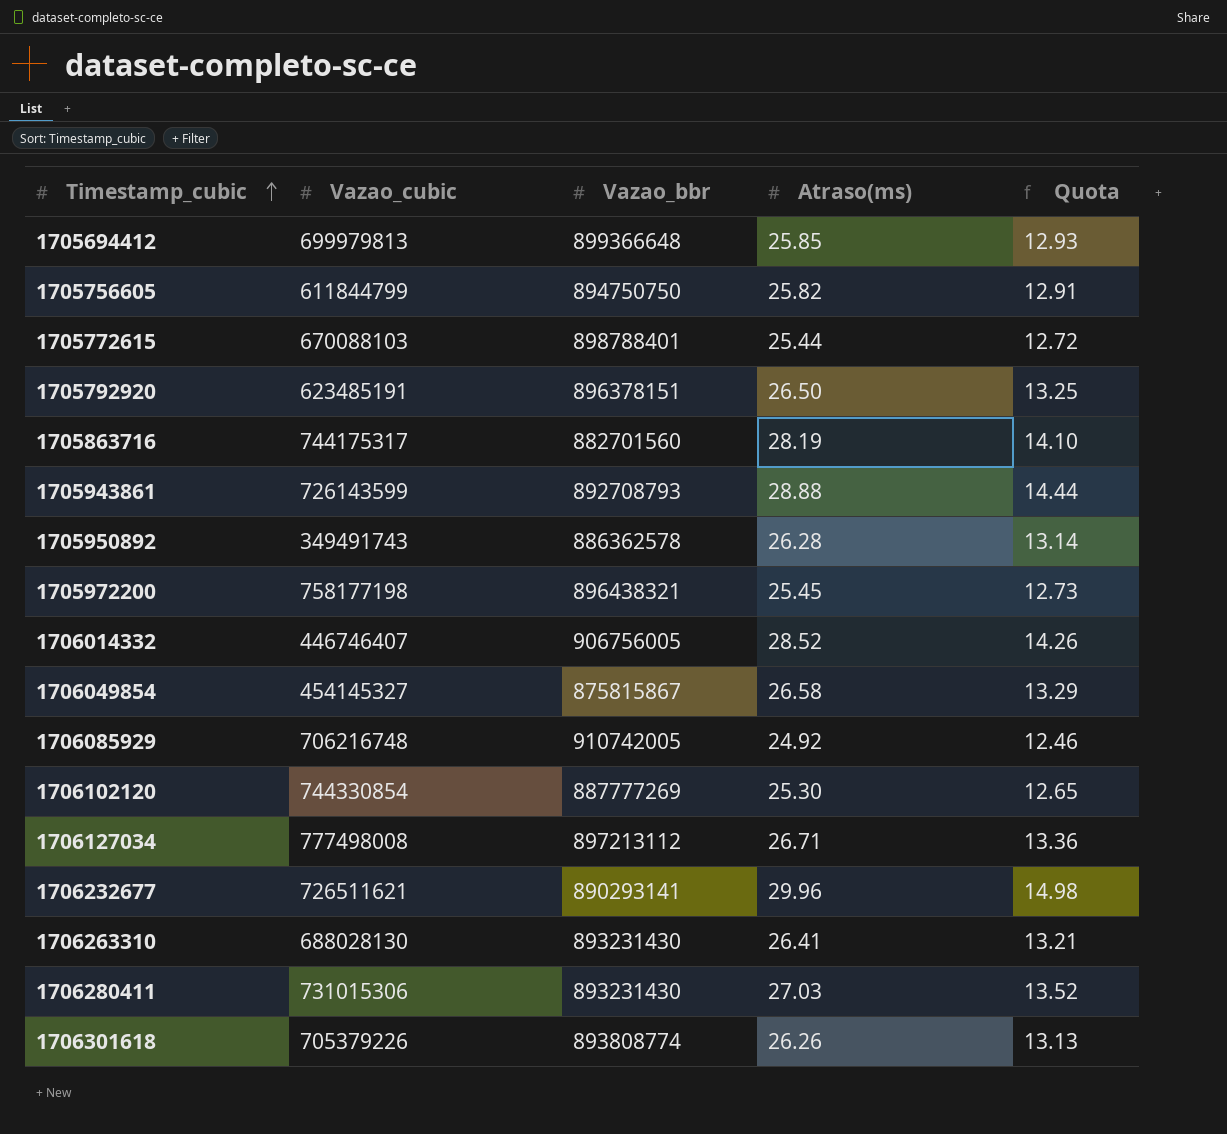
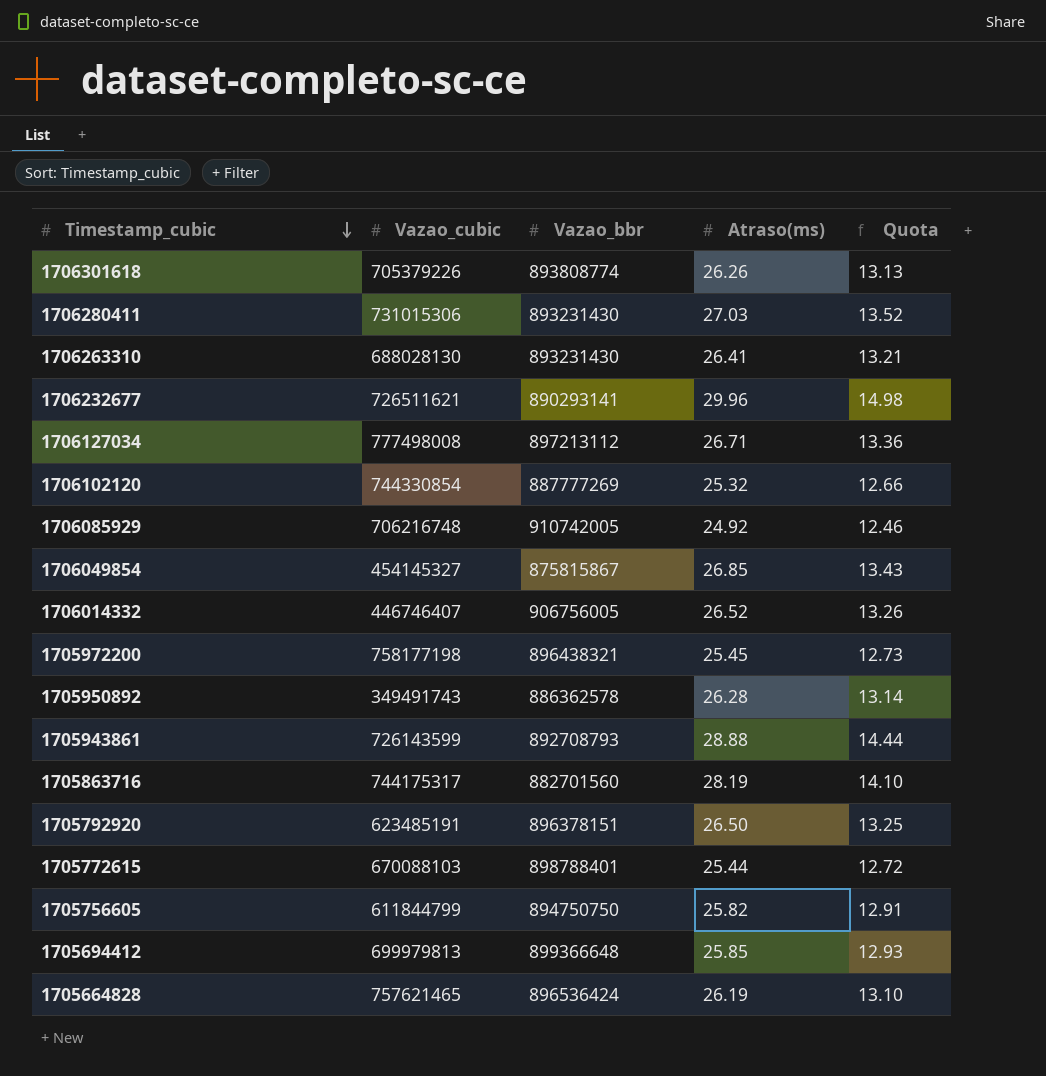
row order: Timestamp_cubic ascending -> Timestamp_cubic descending
1706102120 | Atraso(ms): 25.30 -> 25.32
1706102120 | Quota: 12.65 -> 12.66
1706049854 | Atraso(ms): 26.58 -> 26.85
1706049854 | Quota: 13.29 -> 13.43
1706014332 | Atraso(ms): 28.52 -> 26.52
1706014332 | Quota: 14.26 -> 13.26
row 1705664828: none -> 757621465 | 896536424 | 26.19 | 13.10

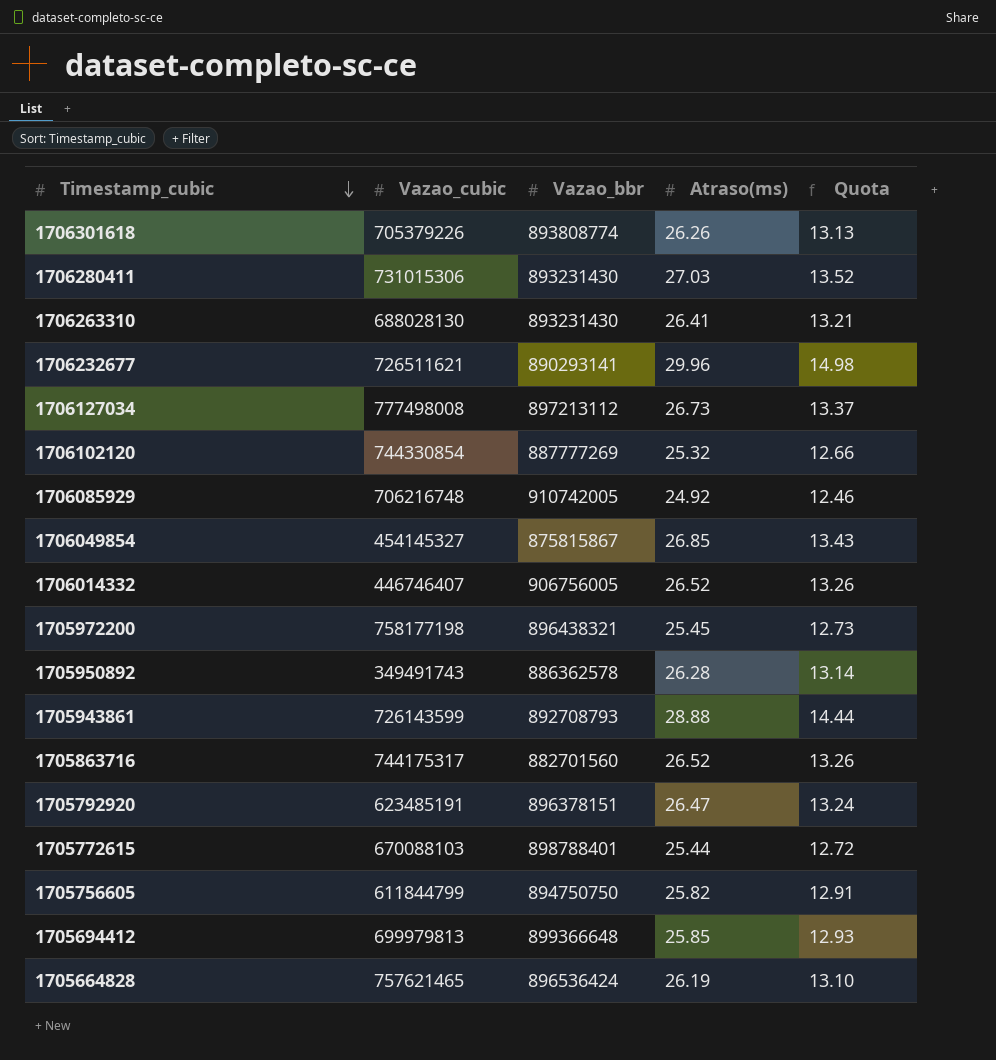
1706127034 | Atraso(ms): 26.71 -> 26.73
1706127034 | Quota: 13.36 -> 13.37
1705863716 | Atraso(ms): 28.19 -> 26.52
1705863716 | Quota: 14.10 -> 13.26
1705792920 | Atraso(ms): 26.50 -> 26.47
1705792920 | Quota: 13.25 -> 13.24

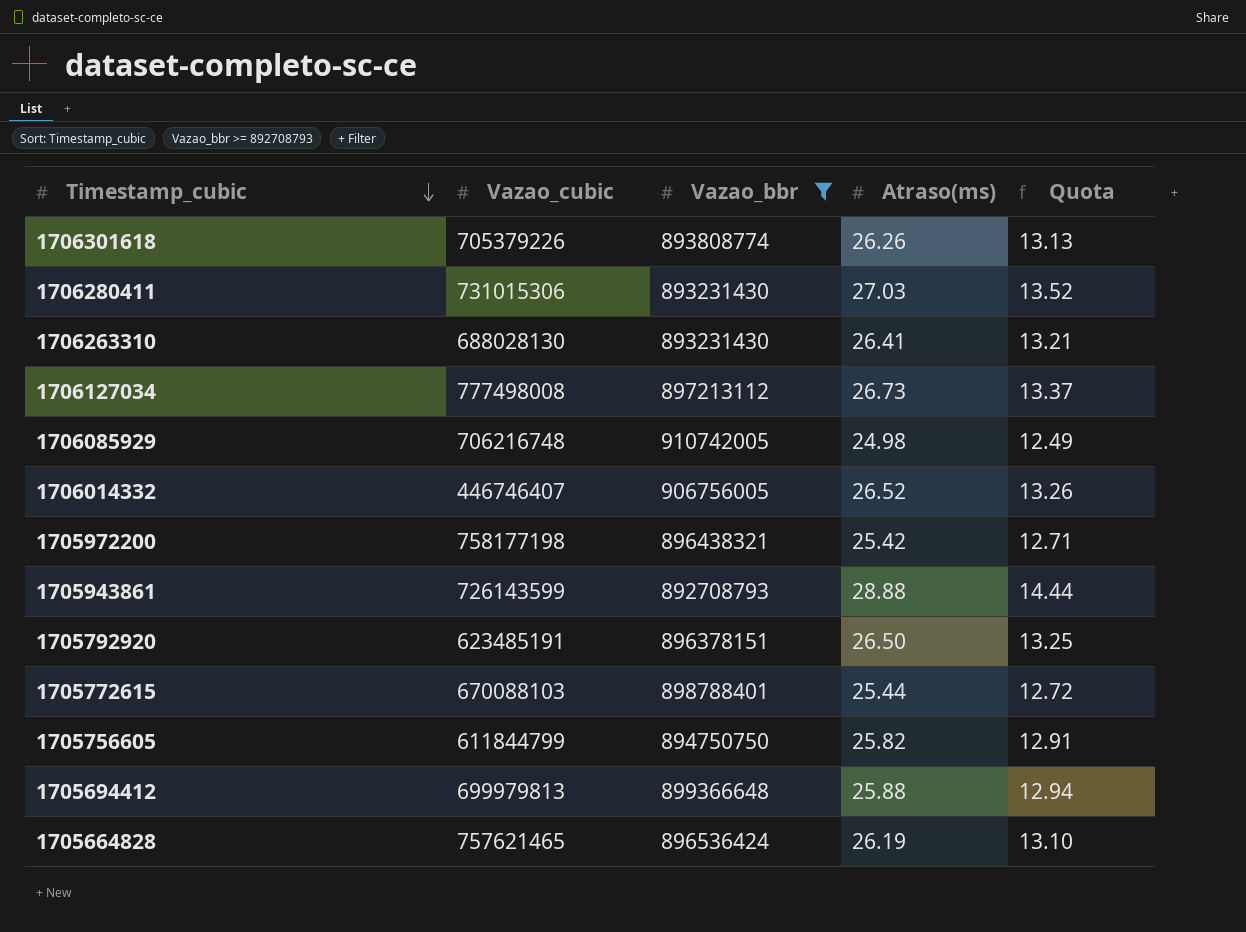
filter: none -> Vazao_bbr >= 892708793
1706085929 | Atraso(ms): 24.92 -> 24.98
1706085929 | Quota: 12.46 -> 12.49
1705972200 | Atraso(ms): 25.45 -> 25.42
1705972200 | Quota: 12.73 -> 12.71
1705792920 | Atraso(ms): 26.47 -> 26.50
1705792920 | Quota: 13.24 -> 13.25
1705694412 | Atraso(ms): 25.85 -> 25.88
1705694412 | Quota: 12.93 -> 12.94

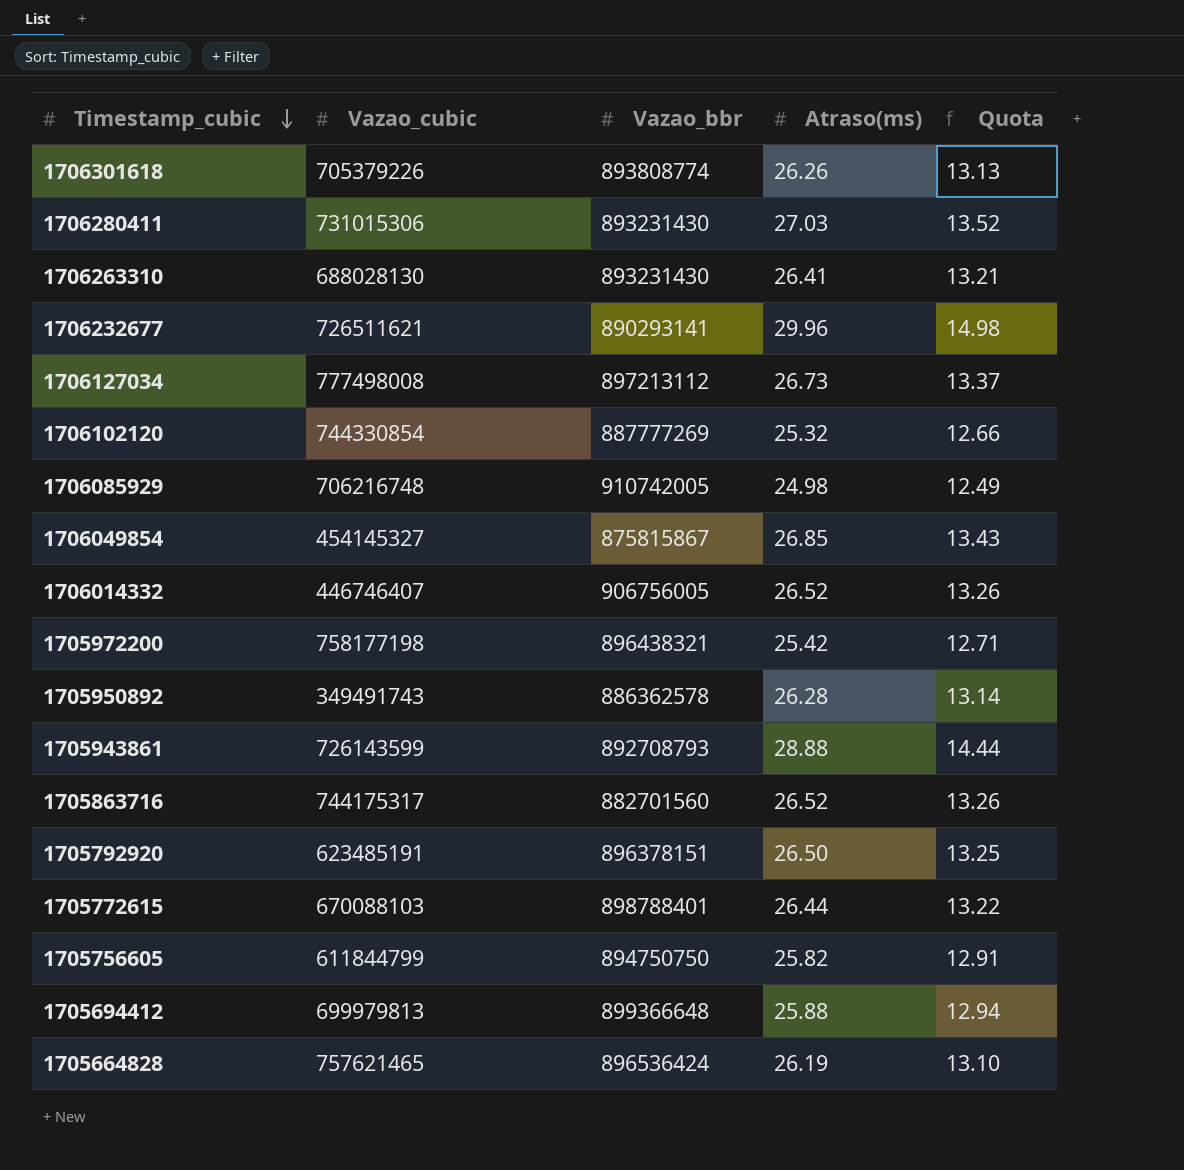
filter: Vazao_bbr >= 892708793 -> none
1705772615 | Atraso(ms): 25.44 -> 26.44
1705772615 | Quota: 12.72 -> 13.22

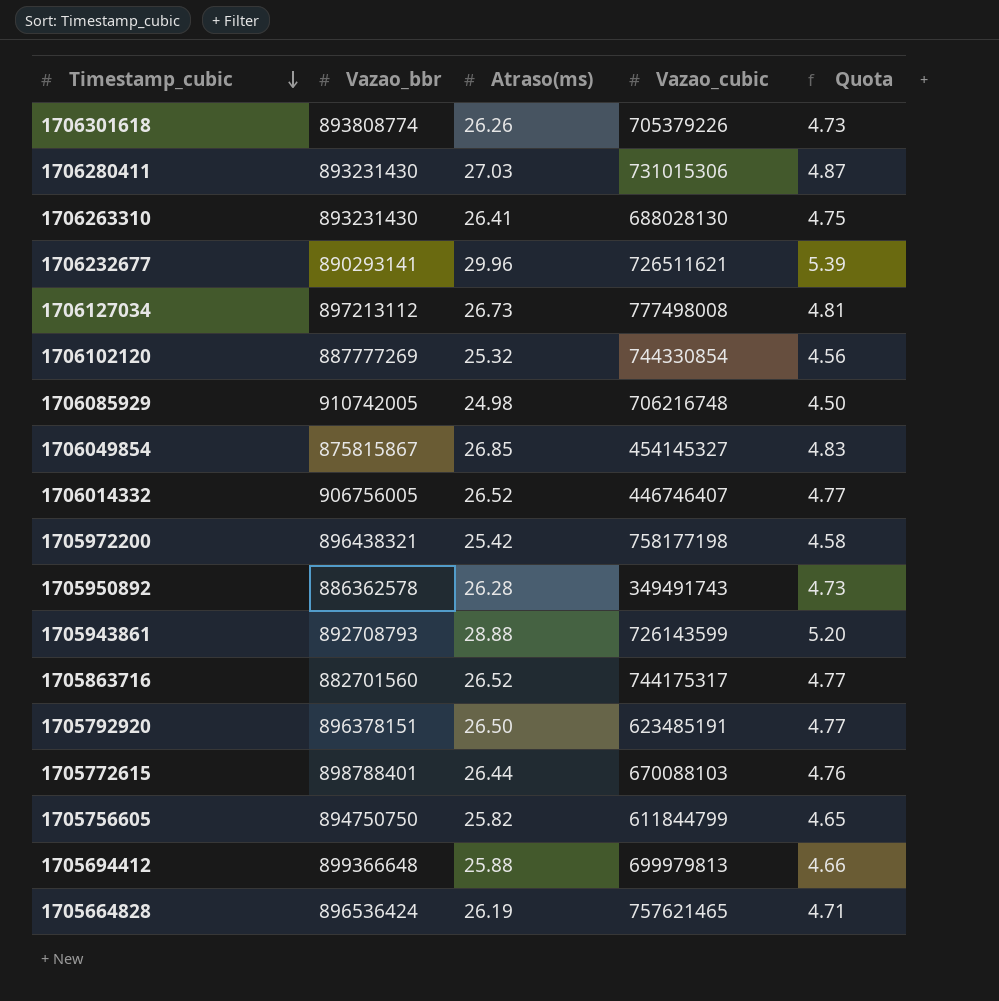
column Vazao_cubic | position: 2 -> 4
column Quota | formula: [Atraso(ms)] * 0.5 -> [Atraso(ms)] * 0.18

